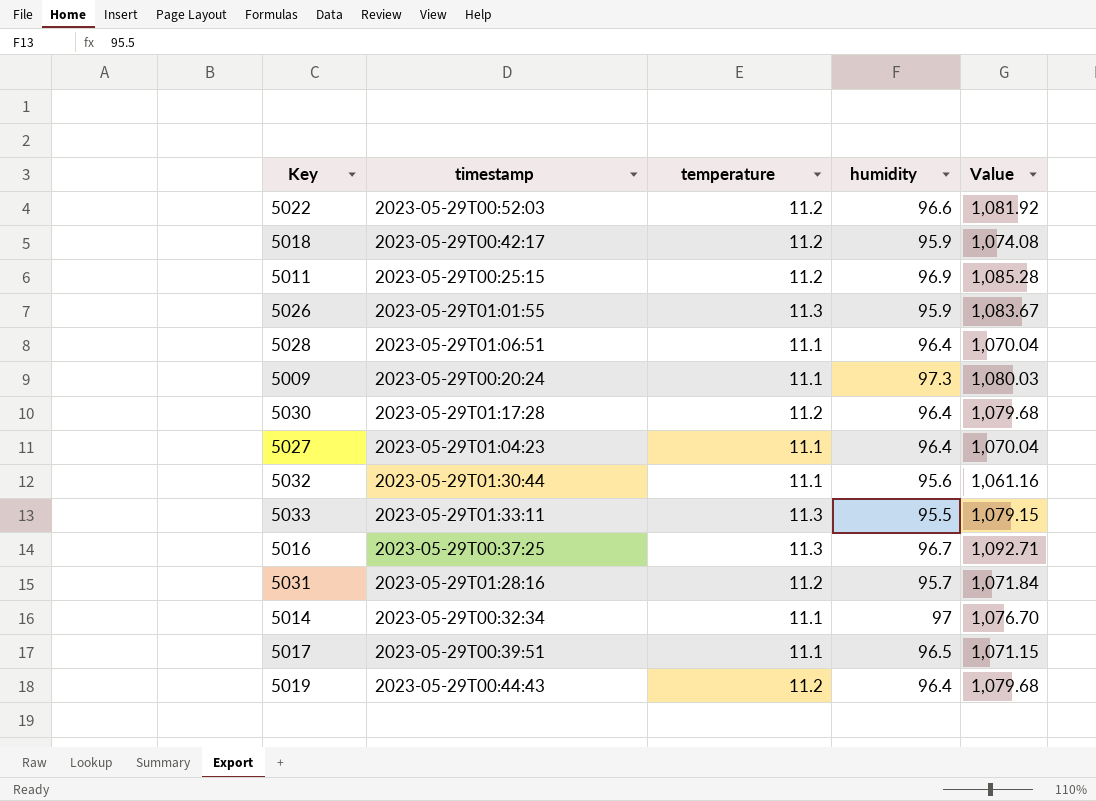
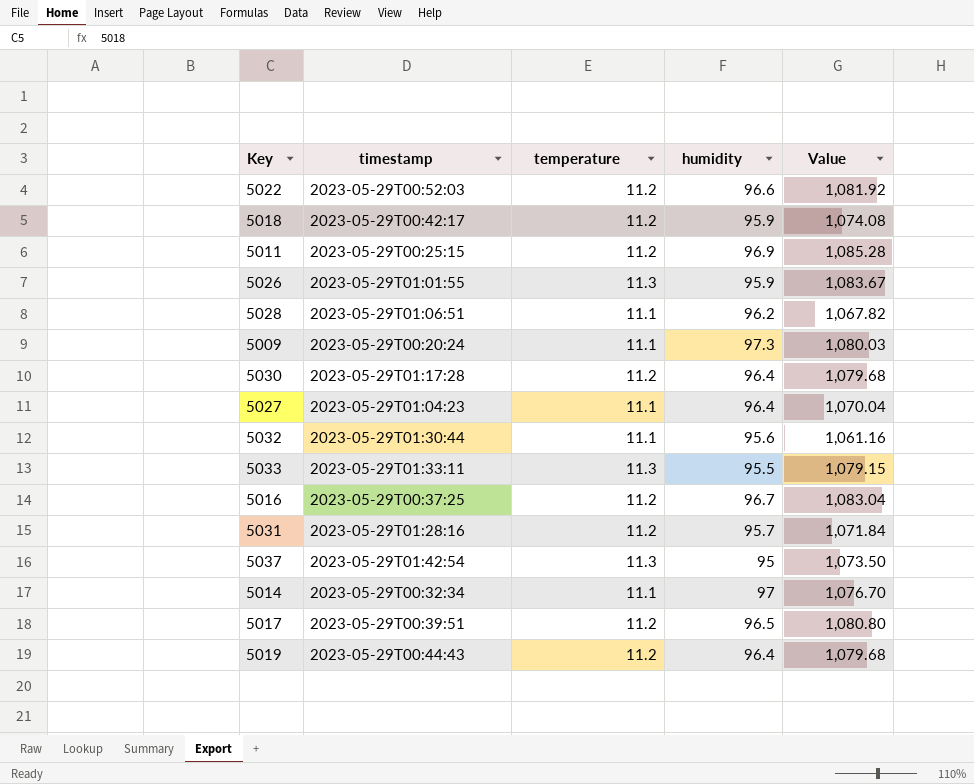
5028 | humidity: 96.4 -> 96.2
5028 | Value: 1,070.04 -> 1,067.82
5016 | temperature: 11.3 -> 11.2
5016 | Value: 1,092.71 -> 1,083.04
row 5037: none -> 2023-05-29T01:42:54 | 11.3 | 95 | 1,073.50
5017 | temperature: 11.1 -> 11.2
5017 | Value: 1,071.15 -> 1,080.80

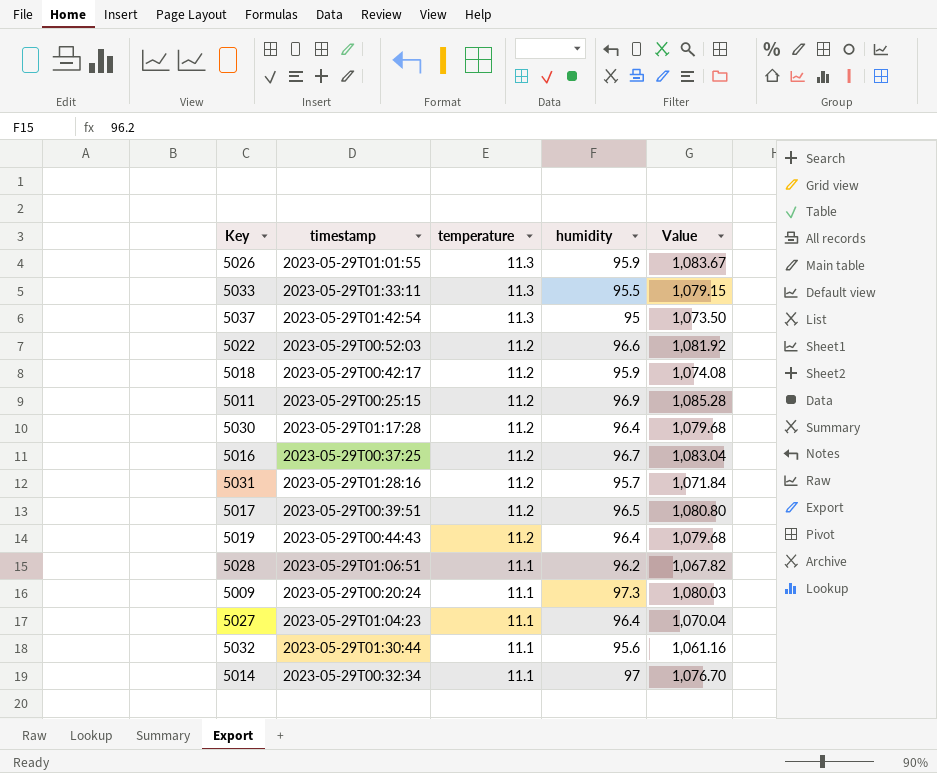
row order: none -> temperature descending

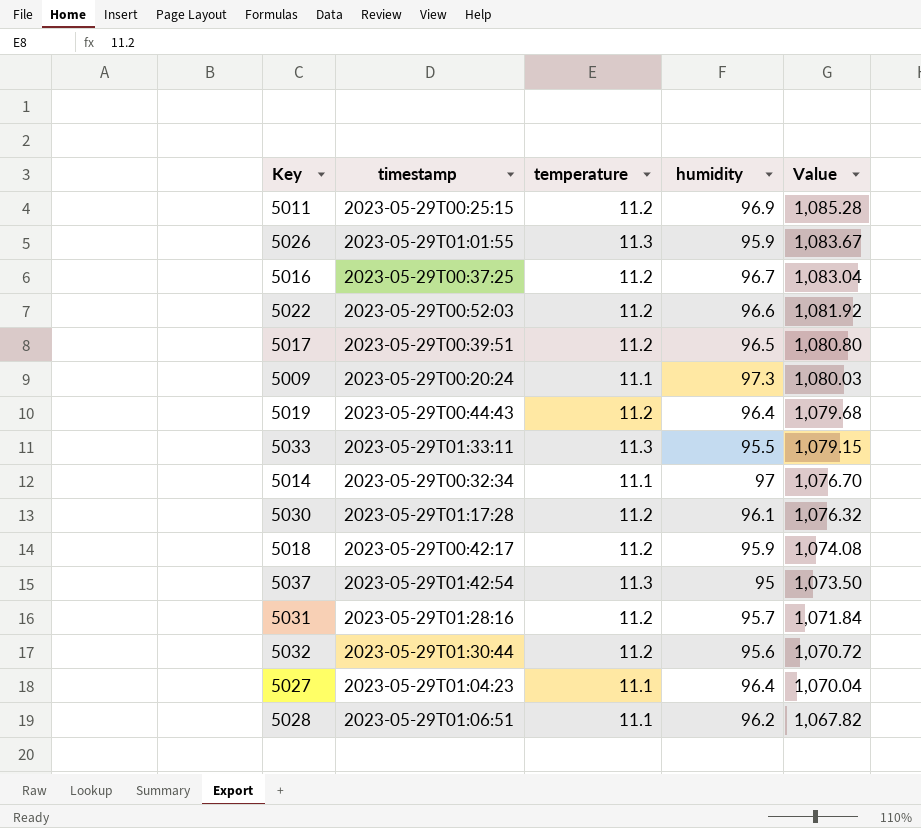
row order: temperature descending -> Value descending
5030 | humidity: 96.4 -> 96.1
5030 | Value: 1,079.68 -> 1,076.32
5032 | temperature: 11.1 -> 11.2
5032 | Value: 1,061.16 -> 1,070.72

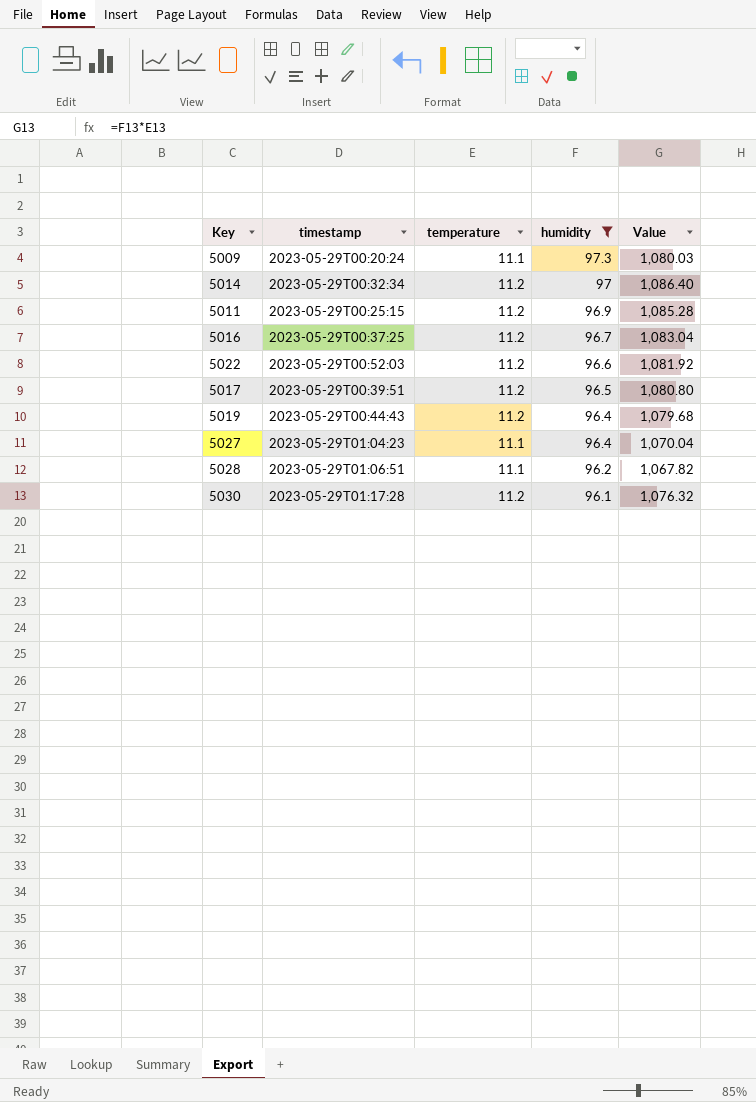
filter: none -> humidity >= 96.1
row order: Value descending -> humidity descending
5014 | temperature: 11.1 -> 11.2
5014 | Value: 1,076.70 -> 1,086.40

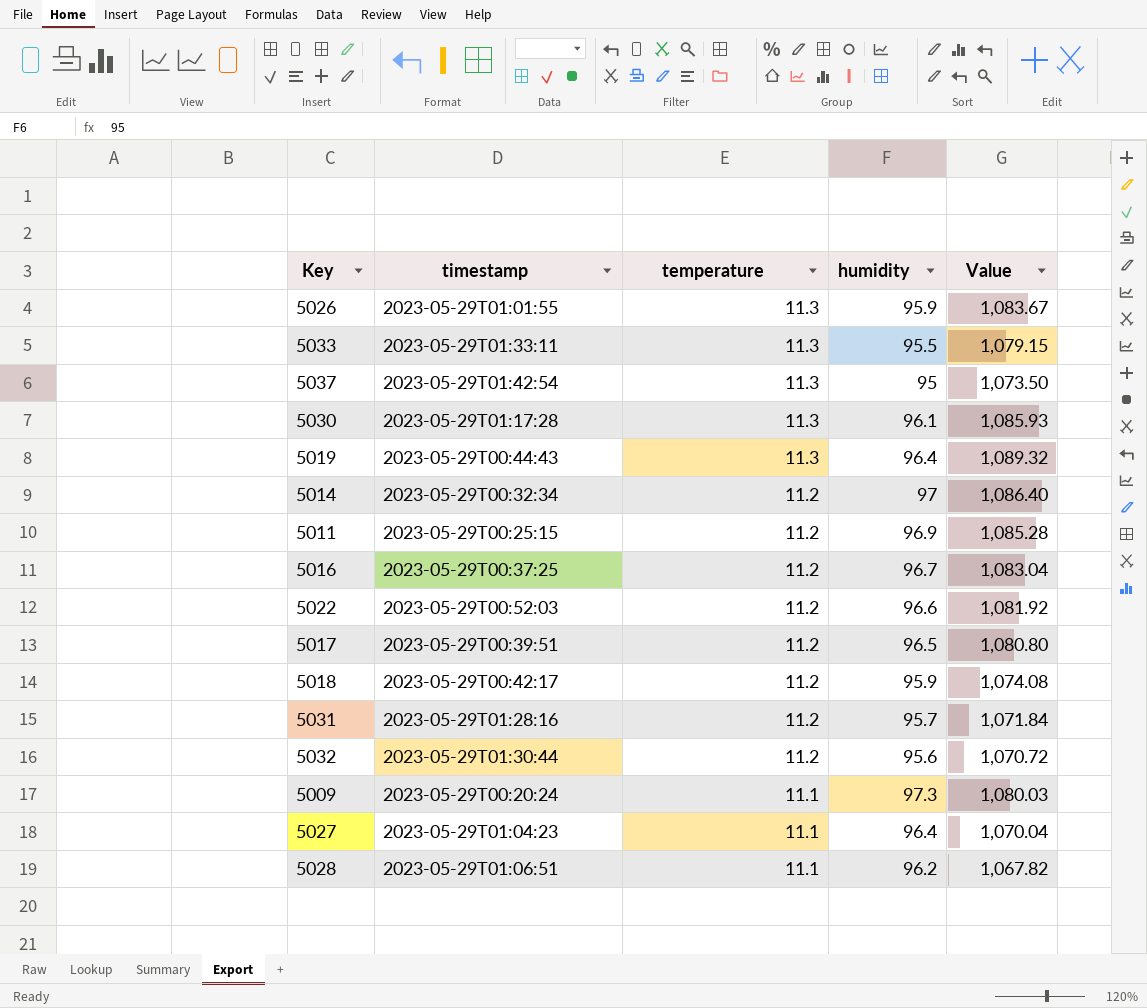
filter: humidity >= 96.1 -> none
row order: humidity descending -> temperature descending
5030 | temperature: 11.2 -> 11.3
5030 | Value: 1,076.32 -> 1,085.93
5019 | temperature: 11.2 -> 11.3
5019 | Value: 1,079.68 -> 1,089.32

